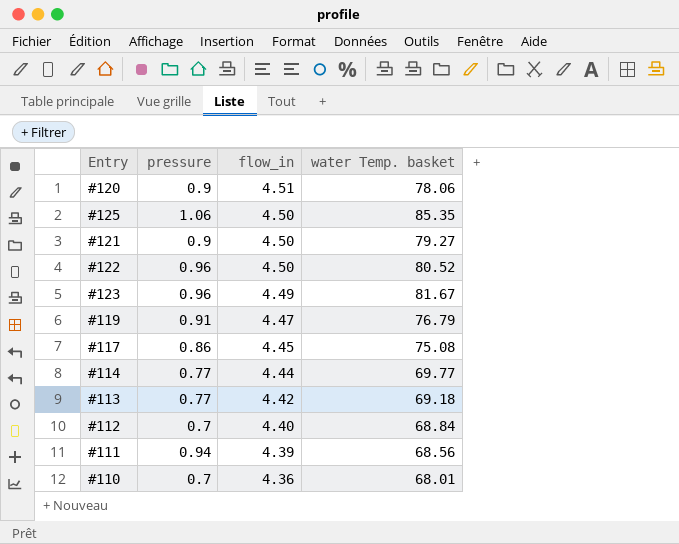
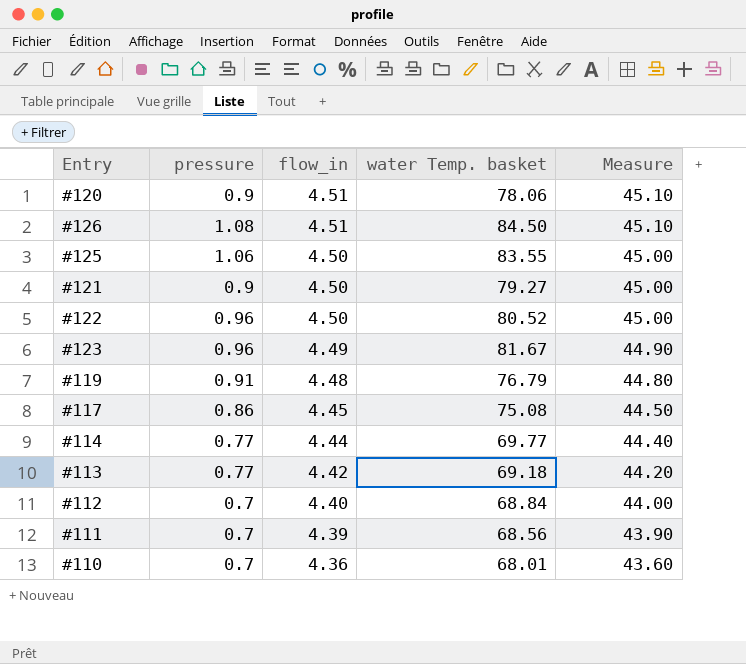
column Measure | formula: none -> [flow_in] * 10
row #126: none -> 1.08 | 4.51 | 84.50 | 45.10
#125 | water Temp. basket: 85.35 -> 83.55
#119 | flow_in: 4.47 -> 4.48
#111 | pressure: 0.94 -> 0.7

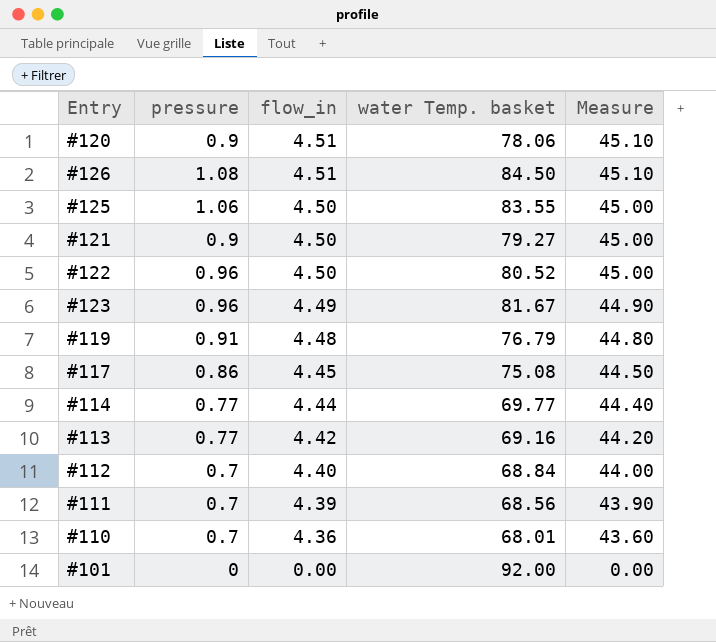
#113 | water Temp. basket: 69.18 -> 69.16
row #101: none -> 0 | 0.00 | 92.00 | 0.00

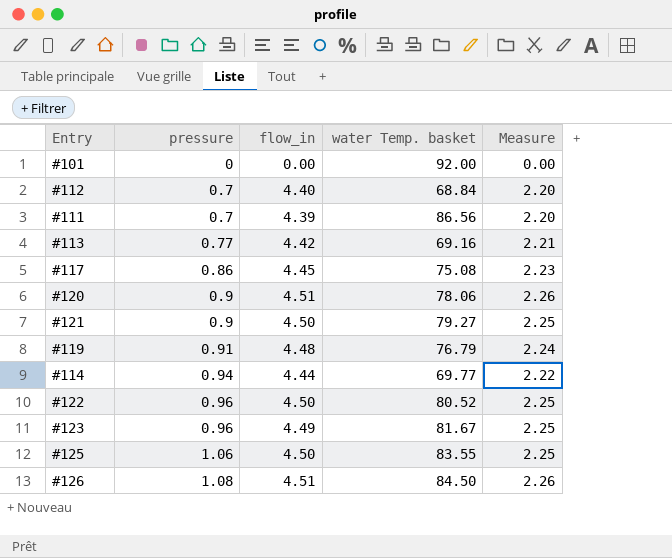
row order: flow_in descending -> pressure ascending
column Measure | formula: [flow_in] * 10 -> [flow_in] * 0.5
row #110: 0.7 | 4.36 | 68.01 | 43.60 -> none
#111 | water Temp. basket: 68.56 -> 86.56
#114 | pressure: 0.77 -> 0.94

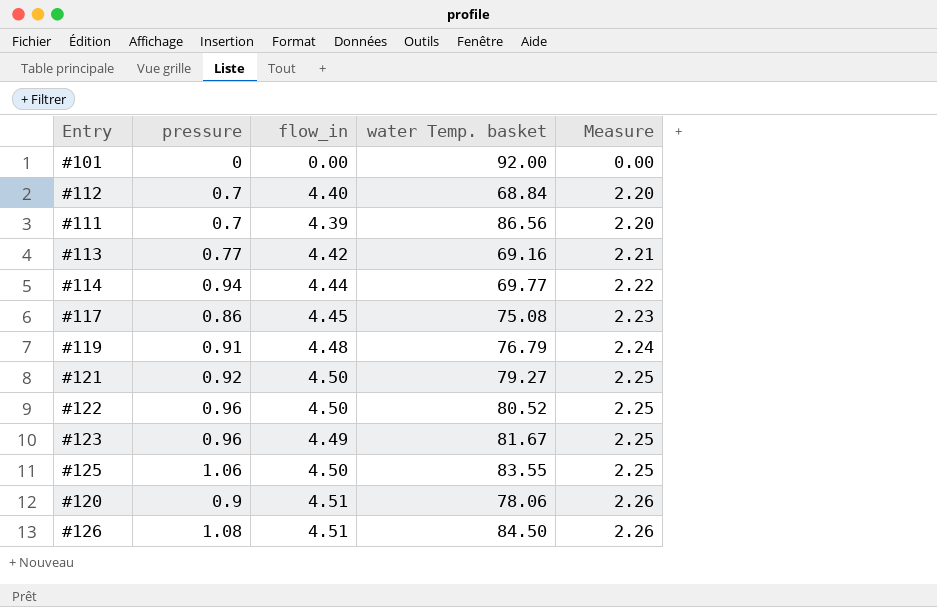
row order: pressure ascending -> Measure ascending
#121 | pressure: 0.9 -> 0.92

